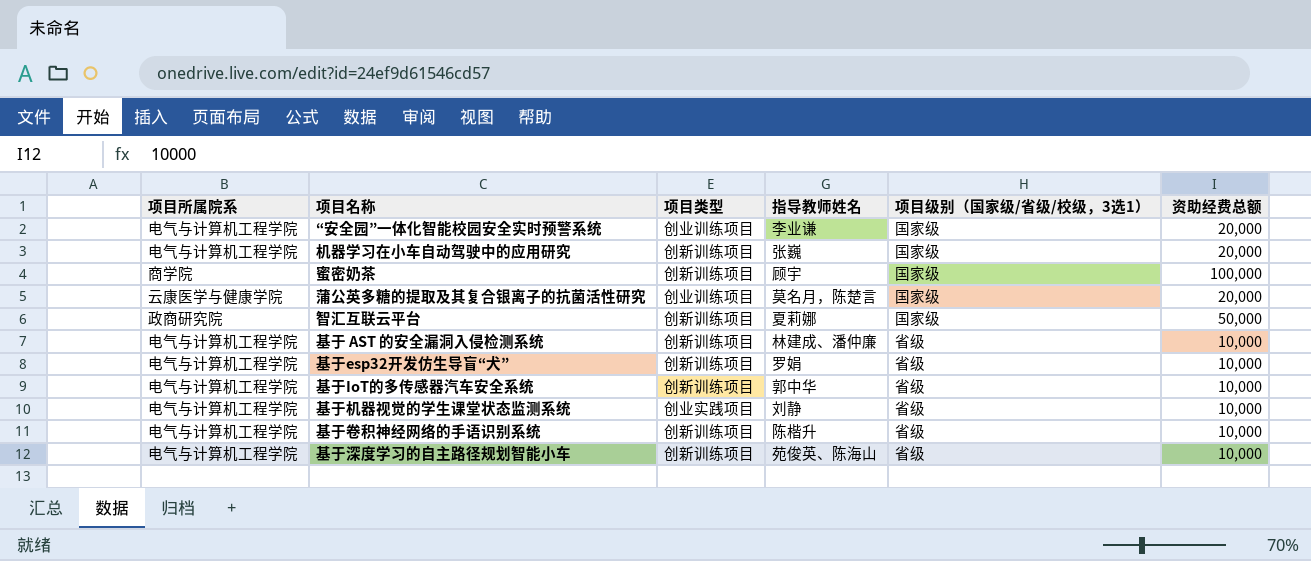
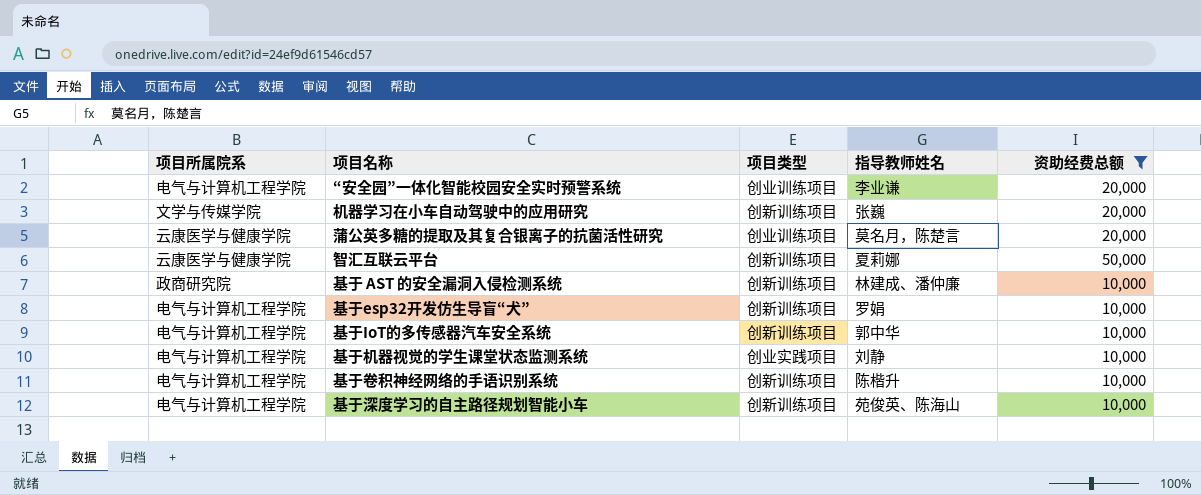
filter: none -> 资助经费总额 != 100,000
column 项目级别（国家级/省级/校级，3选1） | position: 5 -> none
机器学习在小车自动驾驶中的应用研究 | 项目所属院系: 电气与计算机工程学院 -> 文学与传媒学院
智汇互联云平台 | 项目所属院系: 政商研究院 -> 云康医学与健康学院
基于 AST 的安全漏洞入侵检测系统 | 项目所属院系: 电气与计算机工程学院 -> 政商研究院

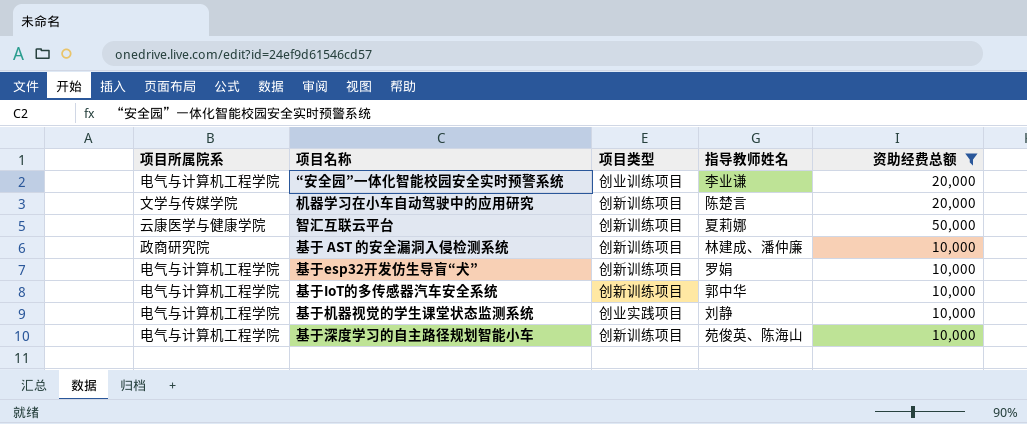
row 蒲公英多糖的提取及其复合银离子的抗菌活性研究: 云康医学与健康学院 | 创业训练项目 | 莫名月，陈楚言 | 20,000 -> none
row 基于卷积神经网络的手语识别系统: 电气与计算机工程学院 | 创新训练项目 | 陈楷升 | 10,000 -> none
机器学习在小车自动驾驶中的应用研究 | 指导教师姓名: 张巍 -> 陈楚言

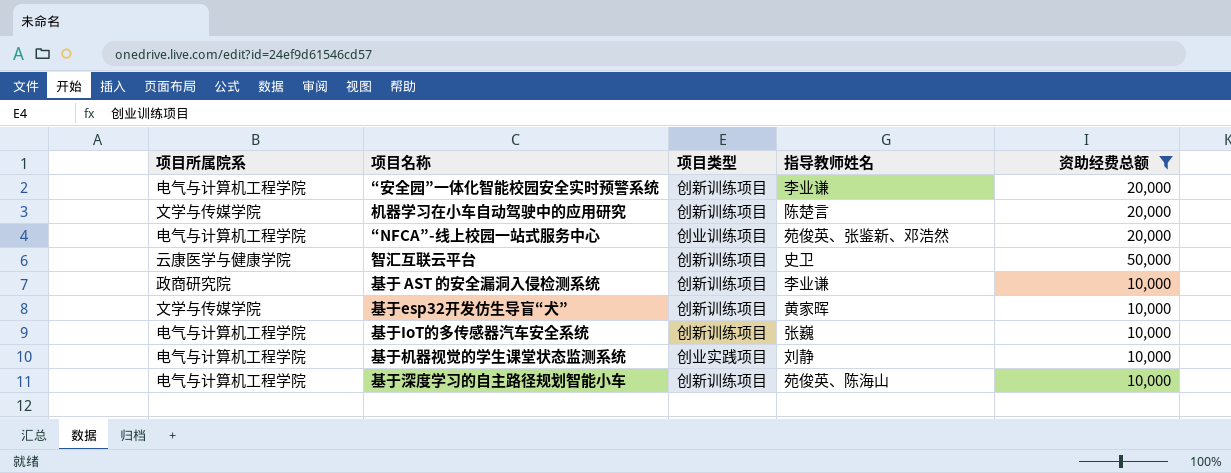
“安全园”一体化智能校园安全实时预警系统 | 项目类型: 创业训练项目 -> 创新训练项目
row “NFCA”-线上校园一站式服务中心: none -> 电气与计算机工程学院 | 创业训练项目 | 苑俊英、张鉴新、邓浩然 | 20,000
智汇互联云平台 | 指导教师姓名: 夏莉娜 -> 史卫
基于 AST 的安全漏洞入侵检测系统 | 指导教师姓名: 林建成、潘仲廉 -> 李业谦
基于esp32开发仿生导盲“犬” | 项目所属院系: 电气与计算机工程学院 -> 文学与传媒学院
基于esp32开发仿生导盲“犬” | 指导教师姓名: 罗娟 -> 黄家晖
基于IoT的多传感器汽车安全系统 | 指导教师姓名: 郭中华 -> 张巍

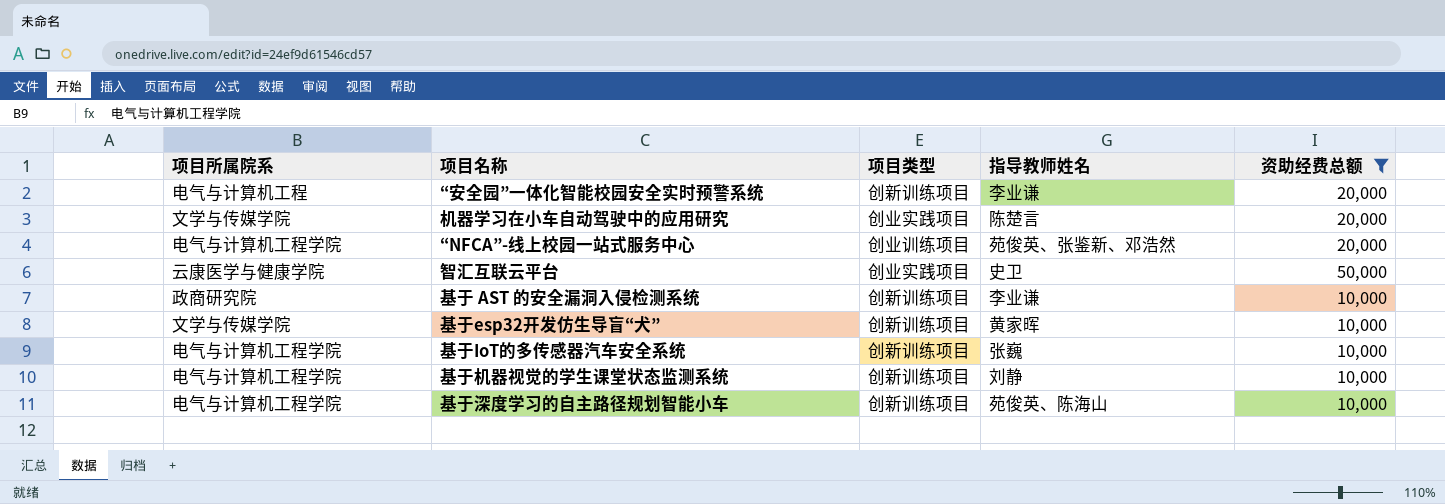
“安全园”一体化智能校园安全实时预警系统 | 项目所属院系: 电气与计算机工程学院 -> 电气与计算机工程
机器学习在小车自动驾驶中的应用研究 | 项目类型: 创新训练项目 -> 创业实践项目
智汇互联云平台 | 项目类型: 创新训练项目 -> 创业实践项目
基于机器视觉的学生课堂状态监测系统 | 项目类型: 创业实践项目 -> 创新训练项目

